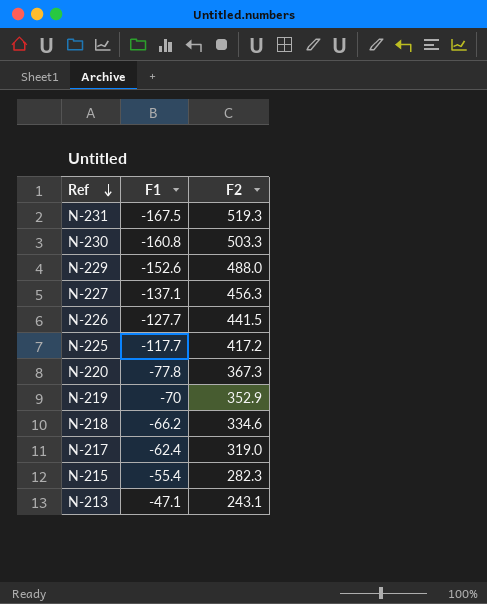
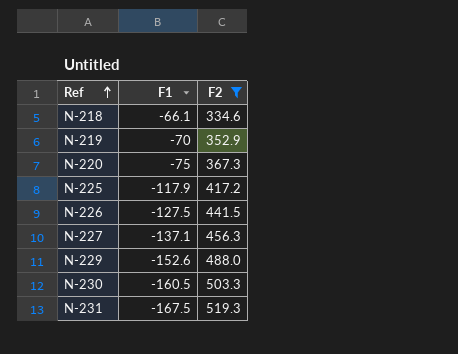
filter: none -> F2 >= 334.6
row order: Ref descending -> Ref ascending
N-218 | F1: -66.2 -> -66.1
N-220 | F1: -77.8 -> -75
N-225 | F1: -117.7 -> -117.9
N-226 | F1: -127.7 -> -127.5
N-230 | F1: -160.8 -> -160.5

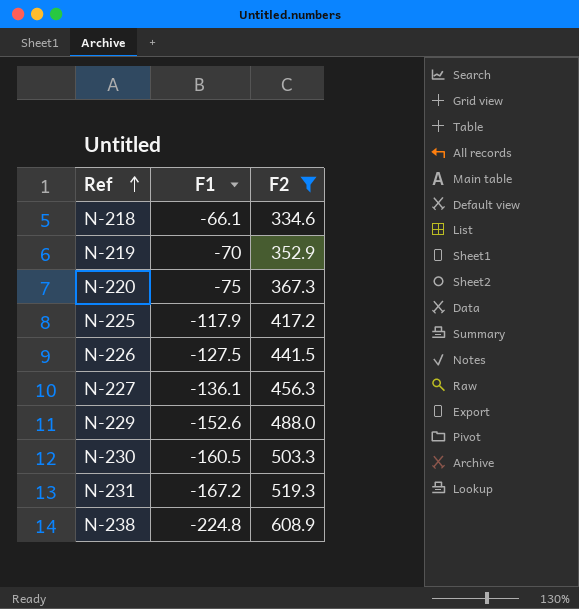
N-227 | F1: -137.1 -> -136.1
N-231 | F1: -167.5 -> -167.2
row N-238: none -> -224.8 | 608.9

